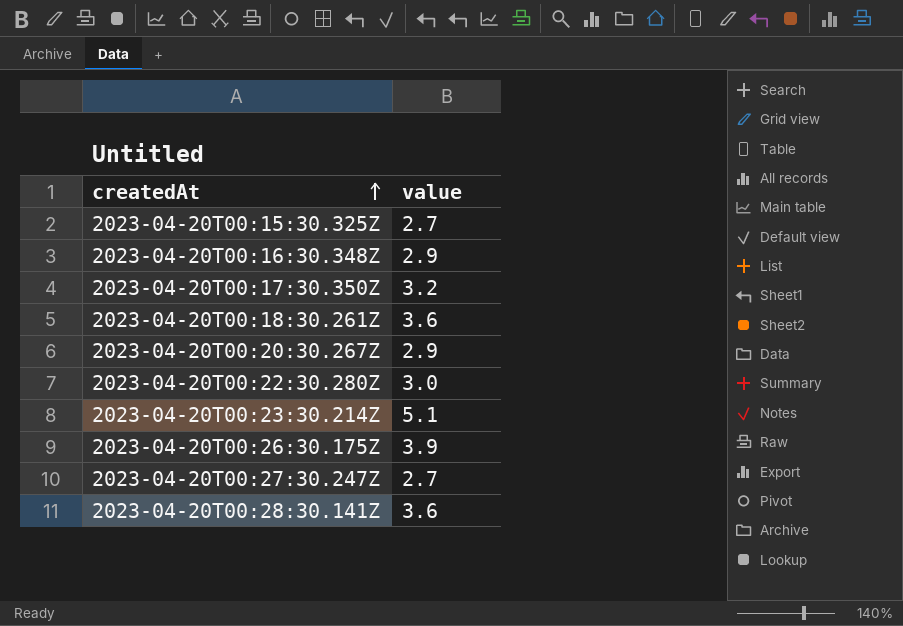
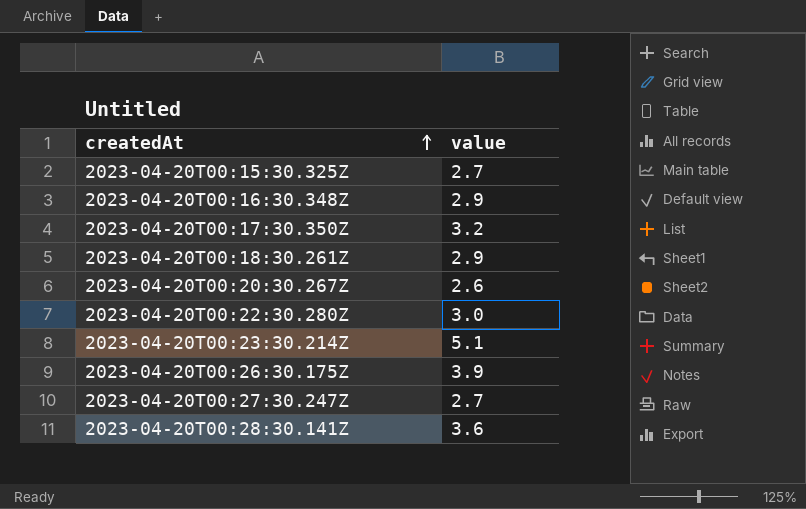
2023-04-20T00:18:30.261Z | value: 3.6 -> 2.9
2023-04-20T00:20:30.267Z | value: 2.9 -> 2.6

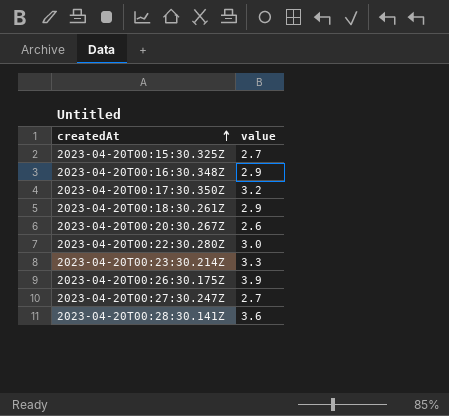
2023-04-20T00:23:30.214Z | value: 5.1 -> 3.3

